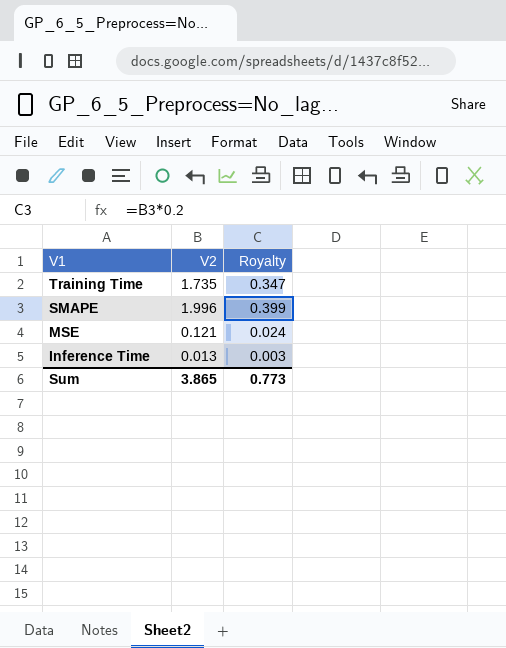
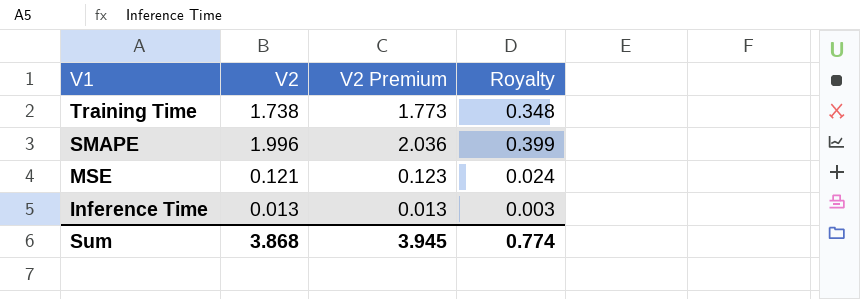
column V2 Premium | formula: none -> [V2] * 1.02
Training Time | V2: 1.735 -> 1.738
Training Time | Royalty: 0.347 -> 0.348
Sum | V2: 3.865 -> 3.868
Sum | Royalty: 0.773 -> 0.774

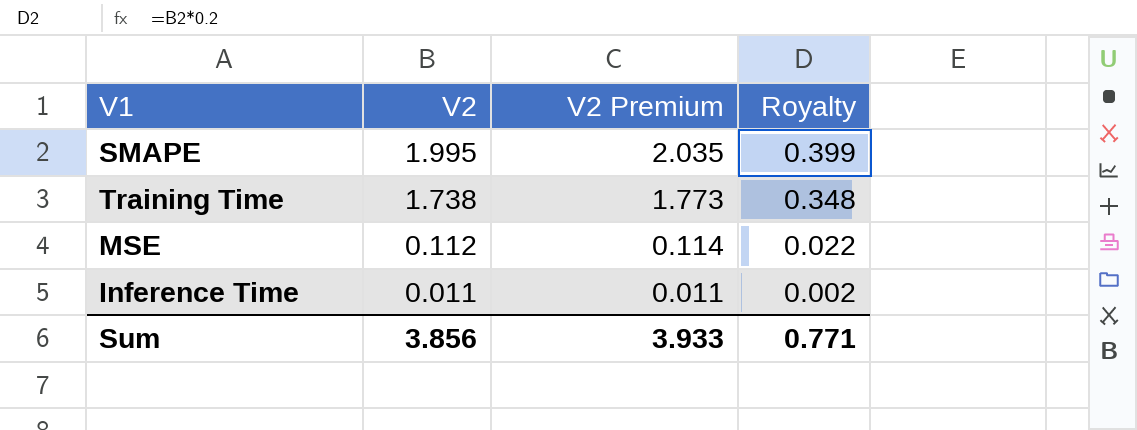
row order: V1 descending -> V2 descending
SMAPE | V2: 1.996 -> 1.995
SMAPE | V2 Premium: 2.036 -> 2.035
MSE | V2: 0.121 -> 0.112
MSE | V2 Premium: 0.123 -> 0.114
MSE | Royalty: 0.024 -> 0.022
Inference Time | V2: 0.013 -> 0.011
Inference Time | V2 Premium: 0.013 -> 0.011
Inference Time | Royalty: 0.003 -> 0.002
Sum | V2: 3.868 -> 3.856
Sum | V2 Premium: 3.945 -> 3.933
Sum | Royalty: 0.774 -> 0.771

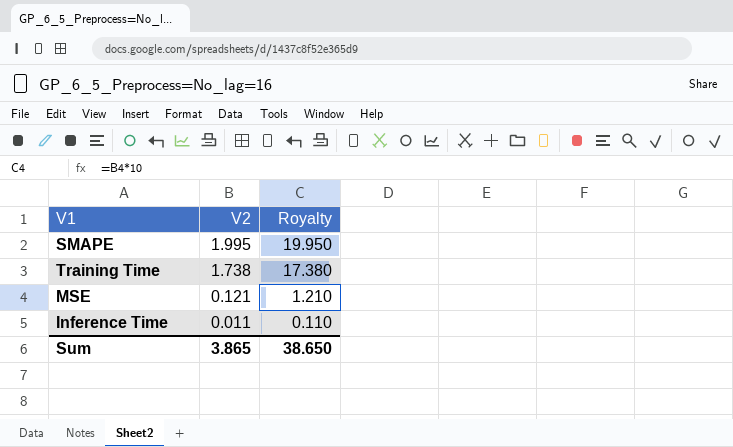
column V2 Premium | formula: [V2] * 1.02 -> none
column Royalty | formula: [V2] * 0.2 -> [V2] * 10
MSE | V2: 0.112 -> 0.121
Sum | V2: 3.856 -> 3.865
Sum | Royalty: 0.771 -> 38.650

